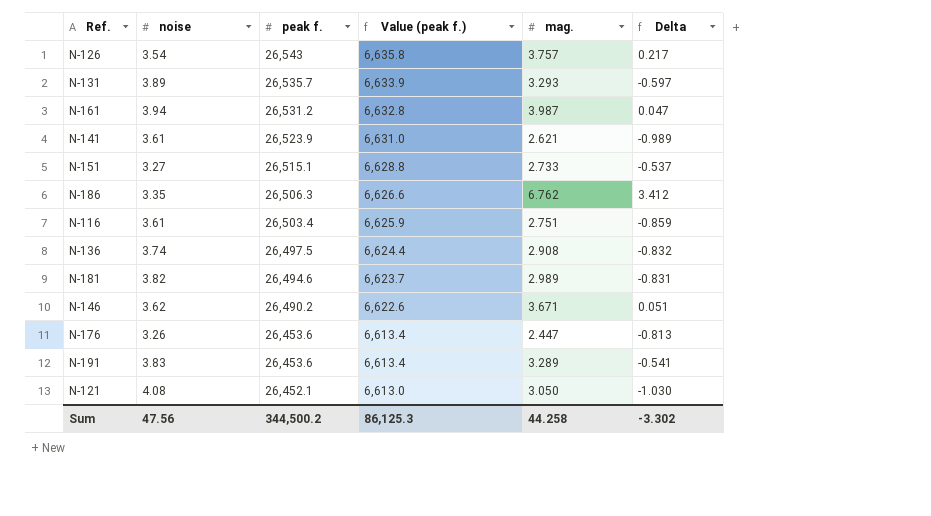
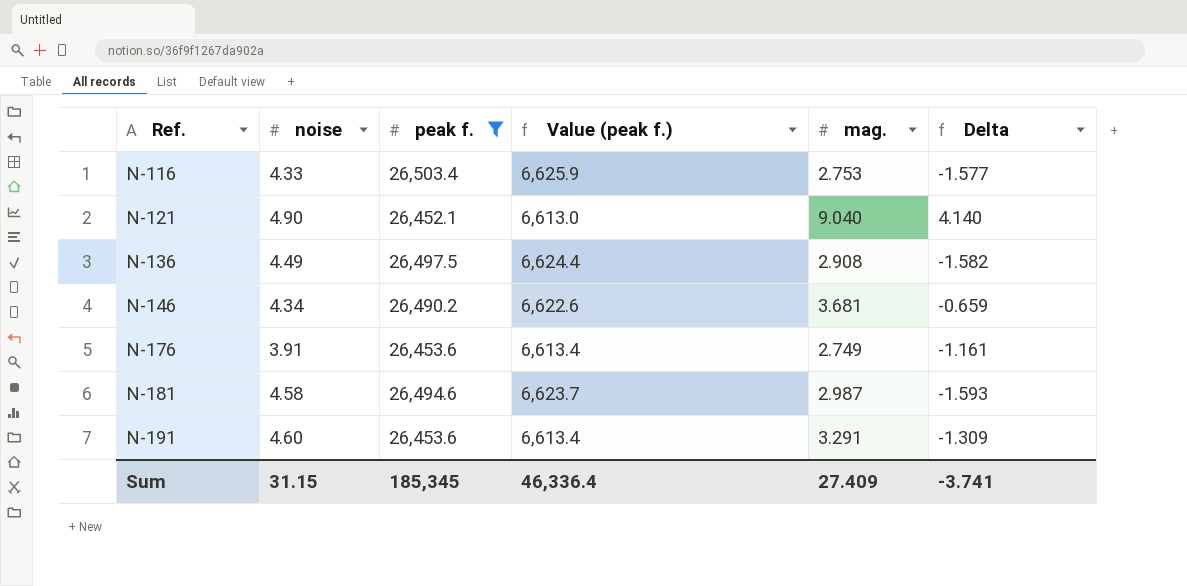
filter: none -> peak f. <= 26,503.4
row order: peak f. descending -> Ref. ascending
N-116 | noise: 3.61 -> 4.33
N-116 | mag.: 2.751 -> 2.753
N-116 | Delta: -0.859 -> -1.577
N-121 | noise: 4.08 -> 4.90
N-121 | mag.: 3.050 -> 9.040
N-121 | Delta: -1.030 -> 4.140
N-136 | noise: 3.74 -> 4.49
N-136 | Delta: -0.832 -> -1.582
N-146 | noise: 3.62 -> 4.34
N-146 | mag.: 3.671 -> 3.681
N-146 | Delta: 0.051 -> -0.659
N-176 | noise: 3.26 -> 3.91
N-176 | mag.: 2.447 -> 2.749
N-176 | Delta: -0.813 -> -1.161
N-181 | noise: 3.82 -> 4.58
N-181 | mag.: 2.989 -> 2.987
N-181 | Delta: -0.831 -> -1.593
N-191 | noise: 3.83 -> 4.60
N-191 | mag.: 3.289 -> 3.291
N-191 | Delta: -0.541 -> -1.309
Sum | noise: 47.56 -> 31.15
Sum | peak f.: 344,500.2 -> 185,345
Sum | Value (peak f.): 86,125.3 -> 46,336.4
Sum | mag.: 44.258 -> 27.409
Sum | Delta: -3.302 -> -3.741

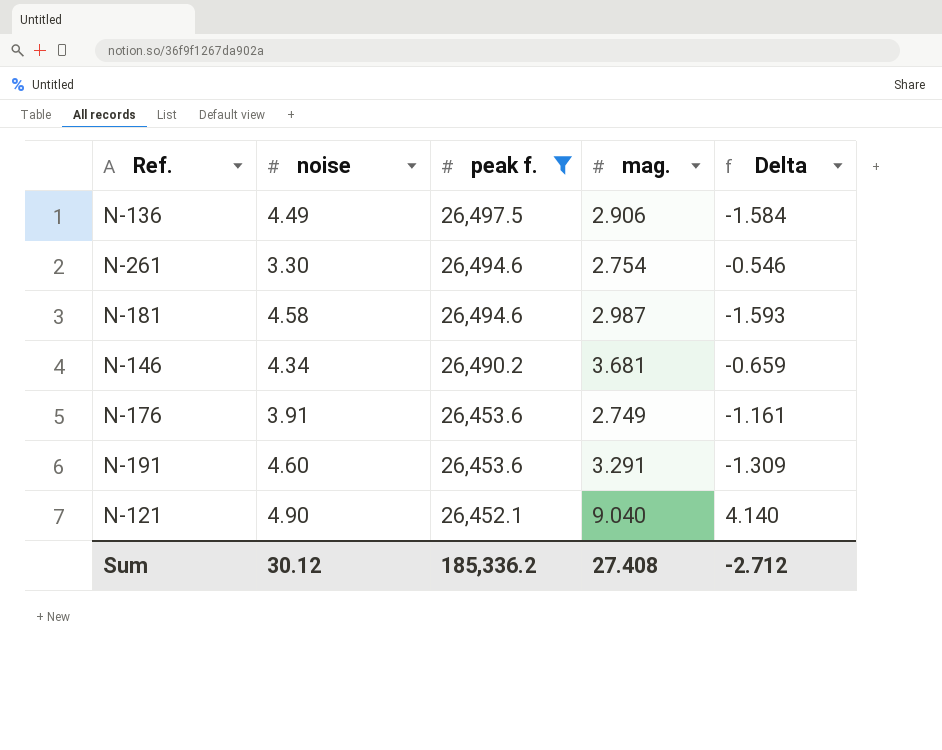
row order: Ref. ascending -> peak f. descending
column Value (peak f.) | formula: [peak f.] * 0.25 -> none
row N-116: 4.33 | 26,503.4 | 6,625.9 | 2.753 | -1.577 -> none
N-136 | mag.: 2.908 -> 2.906
N-136 | Delta: -1.582 -> -1.584
row N-261: none -> 3.30 | 26,494.6 | 2.754 | -0.546
Sum | noise: 31.15 -> 30.12
Sum | peak f.: 185,345 -> 185,336.2
Sum | mag.: 27.409 -> 27.408
Sum | Delta: -3.741 -> -2.712

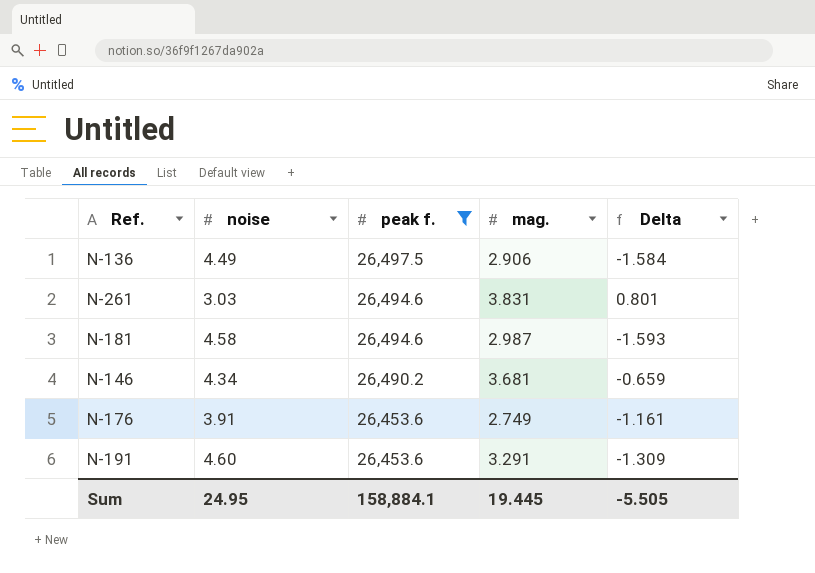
row N-121: 4.90 | 26,452.1 | 9.040 | 4.140 -> none
N-261 | noise: 3.30 -> 3.03
N-261 | mag.: 2.754 -> 3.831
N-261 | Delta: -0.546 -> 0.801
Sum | noise: 30.12 -> 24.95
Sum | peak f.: 185,336.2 -> 158,884.1
Sum | mag.: 27.408 -> 19.445
Sum | Delta: -2.712 -> -5.505

